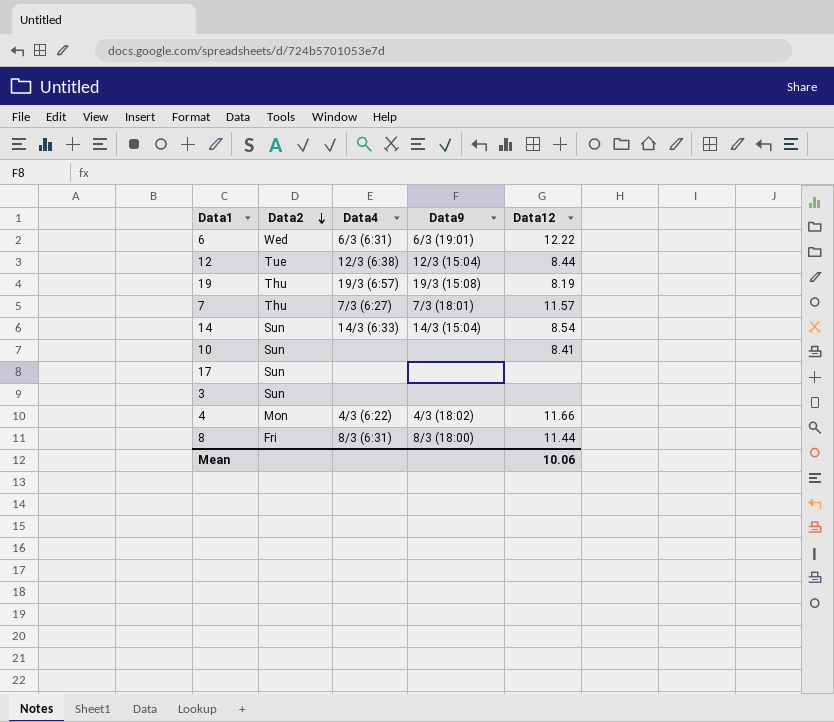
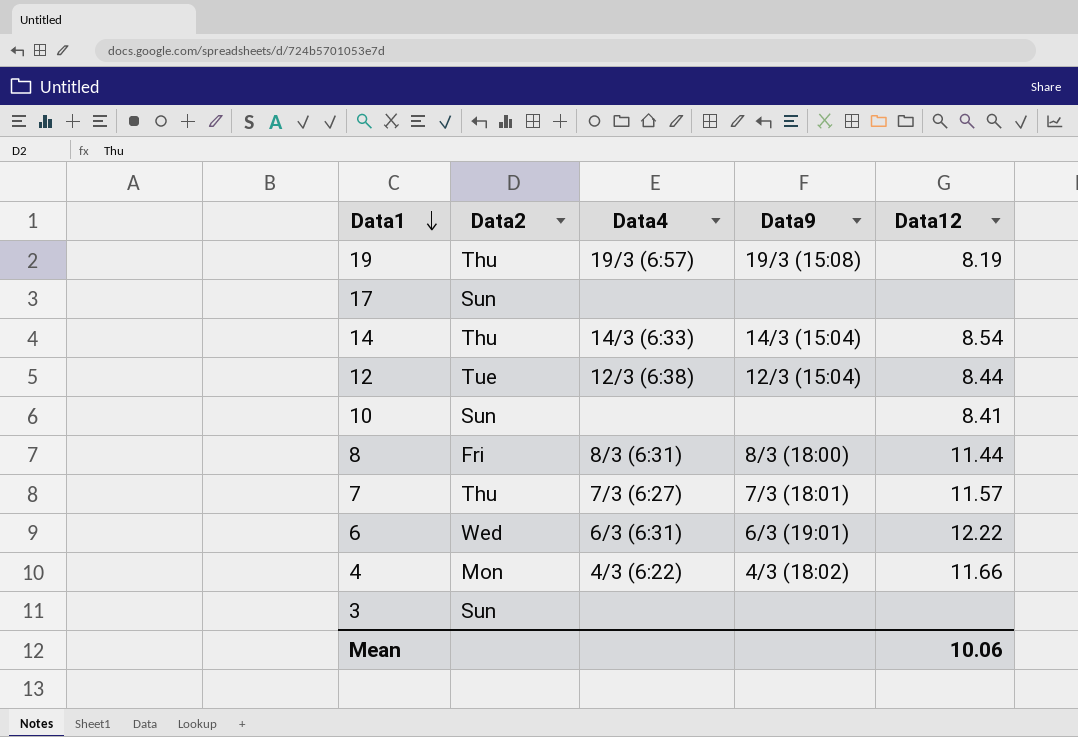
row order: Data2 descending -> Data1 descending
14 | Data2: Sun -> Thu

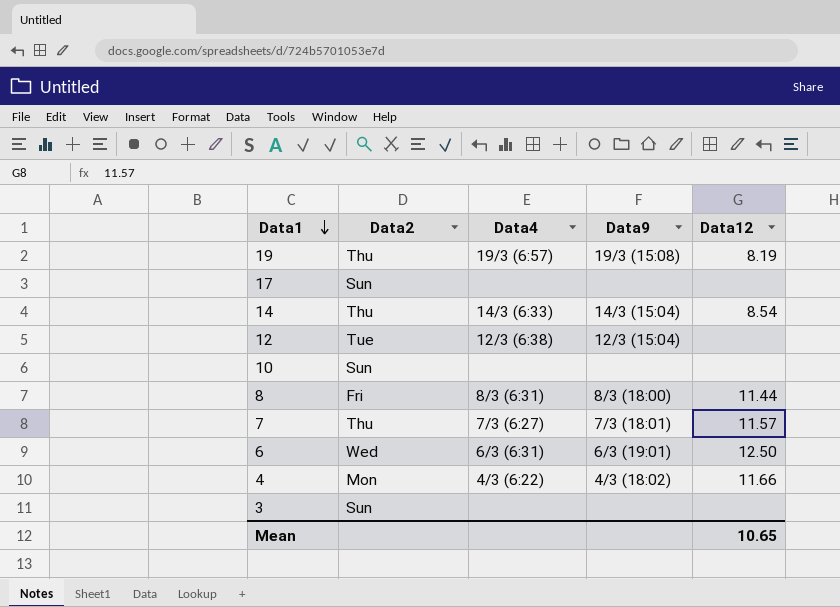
12 | Data12: 8.44 -> none
10 | Data12: 8.41 -> none
6 | Data12: 12.22 -> 12.50
Mean | Data12: 10.06 -> 10.65

